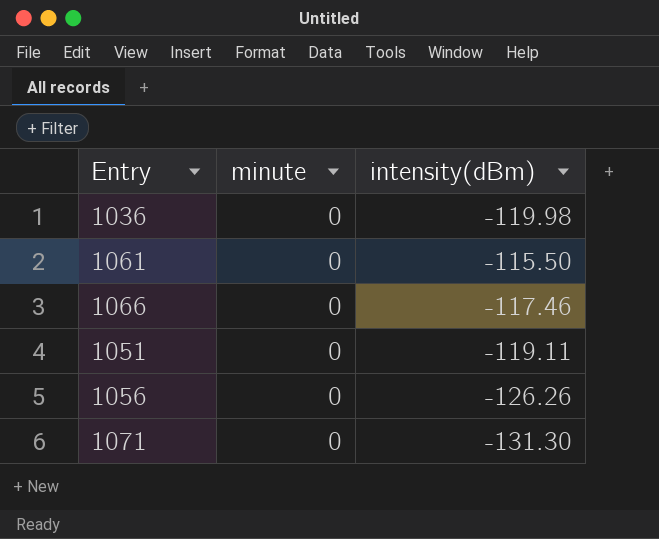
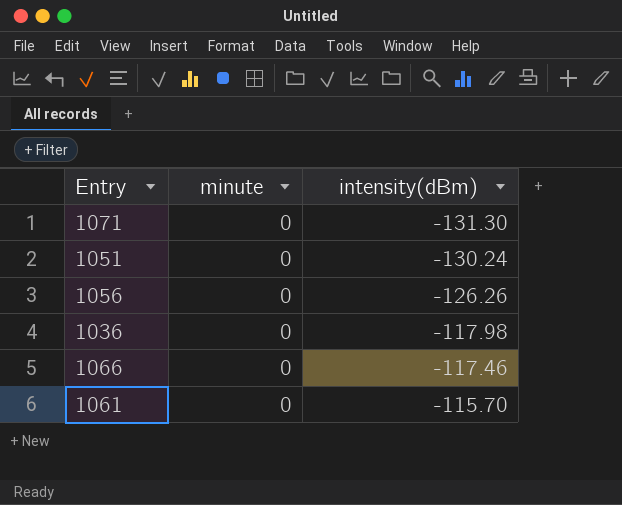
row order: none -> intensity(dBm) ascending
1051 | intensity(dBm): -119.11 -> -130.24
1036 | intensity(dBm): -119.98 -> -117.98
1061 | intensity(dBm): -115.50 -> -115.70

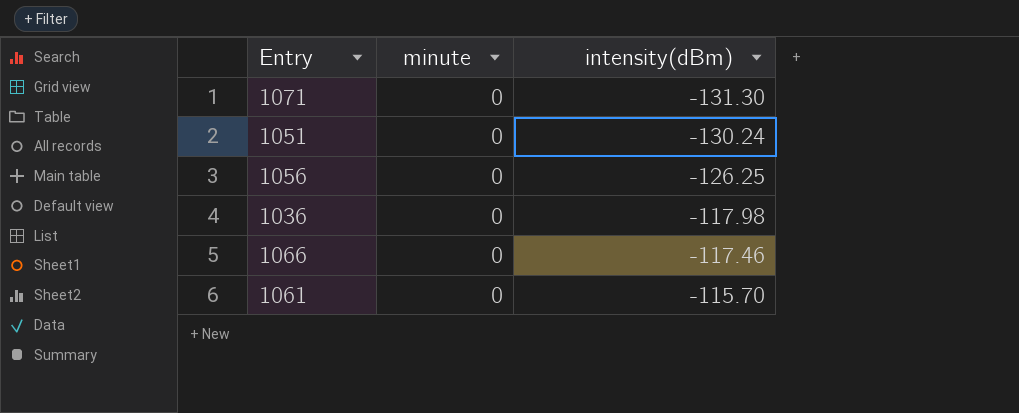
1056 | intensity(dBm): -126.26 -> -126.25

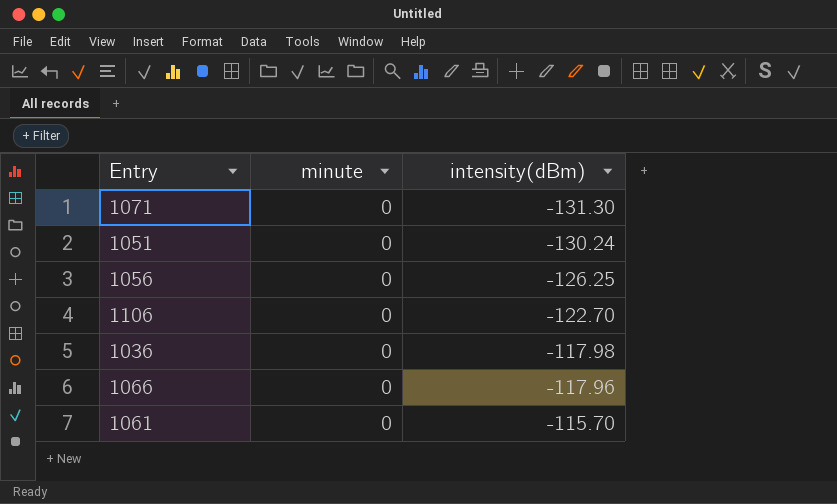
row 1106: none -> 0 | -122.70
1066 | intensity(dBm): -117.46 -> -117.96

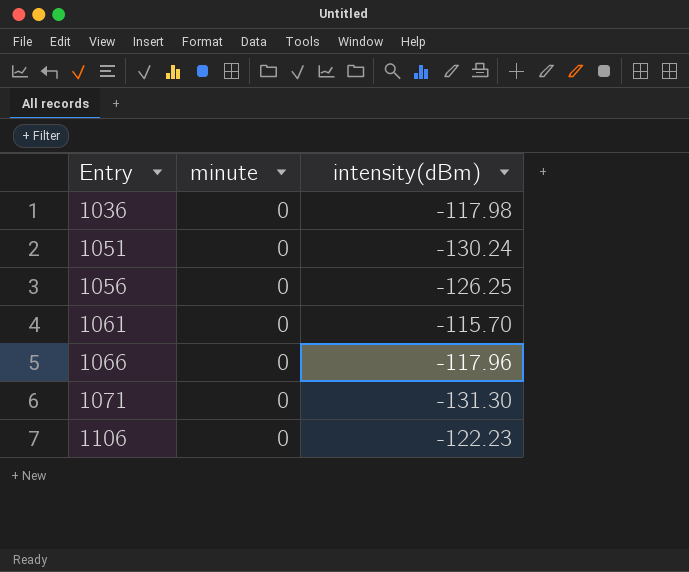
row order: intensity(dBm) ascending -> Entry ascending
1106 | intensity(dBm): -122.70 -> -122.23

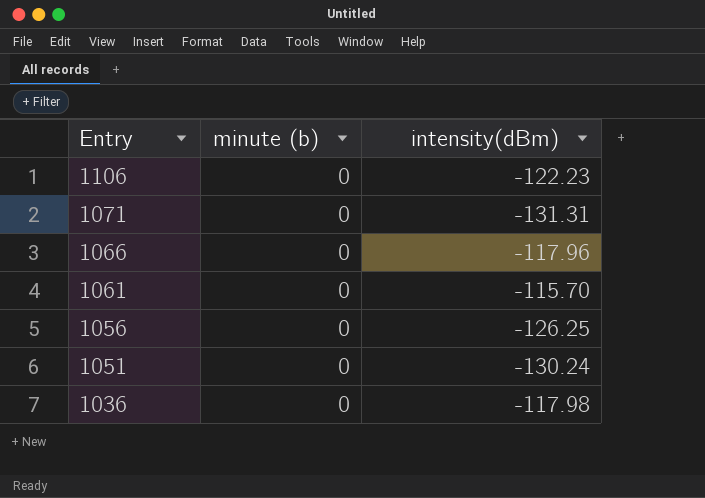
row order: Entry ascending -> Entry descending
column name: minute -> minute (b)
1071 | intensity(dBm): -131.30 -> -131.31

